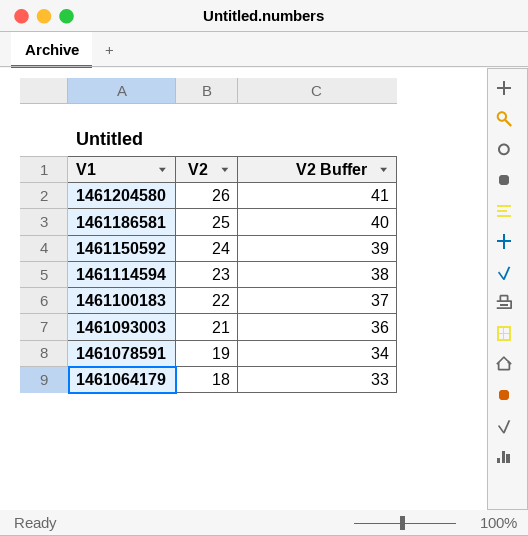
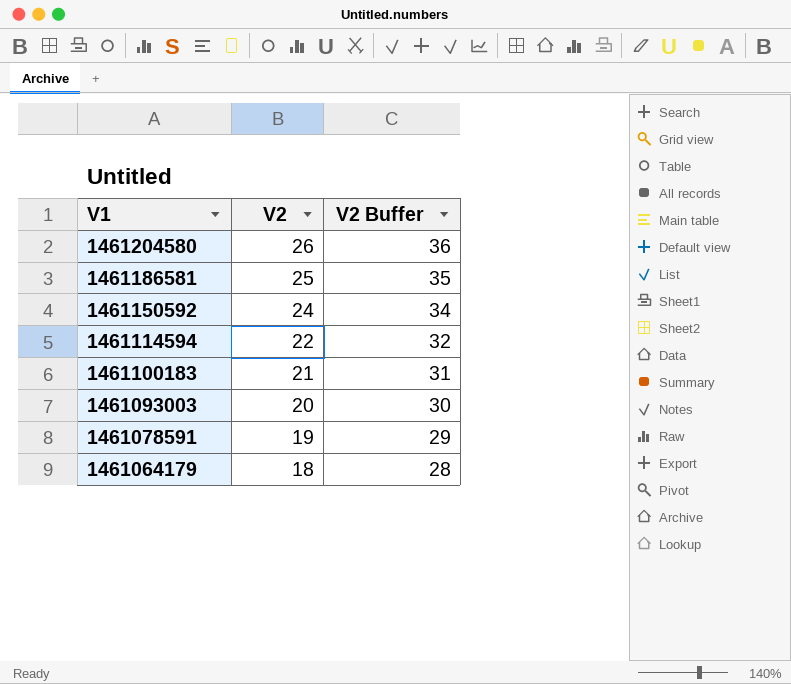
column V2 Buffer | formula: [V2] + 15 -> [V2] + 10
1461114594 | V2: 23 -> 22
1461100183 | V2: 22 -> 21
1461093003 | V2: 21 -> 20

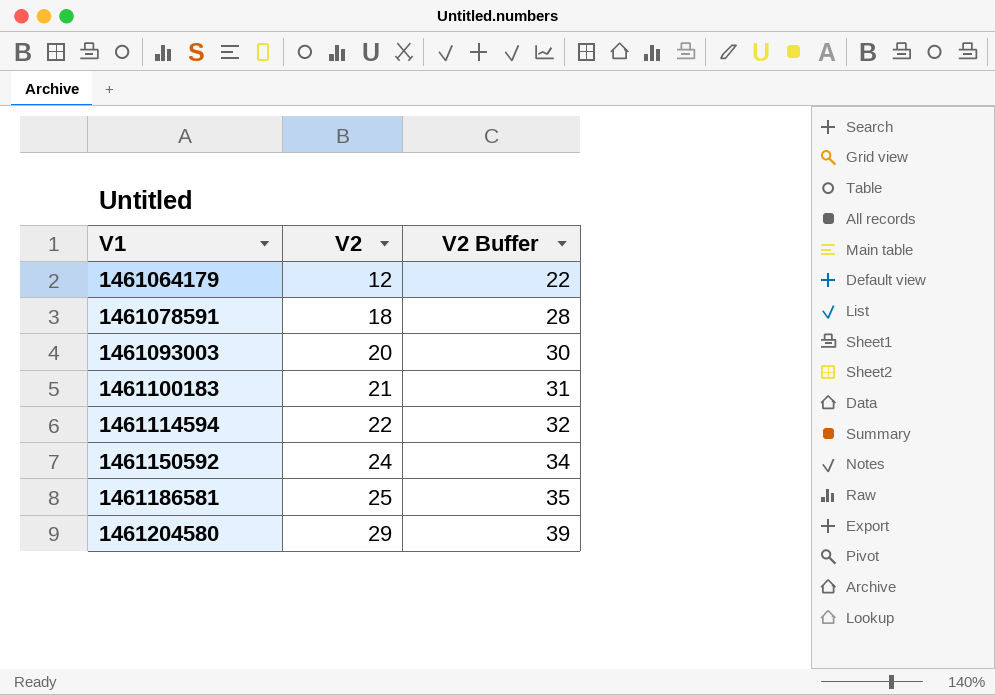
row order: V1 descending -> V1 ascending
1461064179 | V2: 18 -> 12
1461064179 | V2 Buffer: 28 -> 22
1461078591 | V2: 19 -> 18
1461078591 | V2 Buffer: 29 -> 28
1461204580 | V2: 26 -> 29
1461204580 | V2 Buffer: 36 -> 39

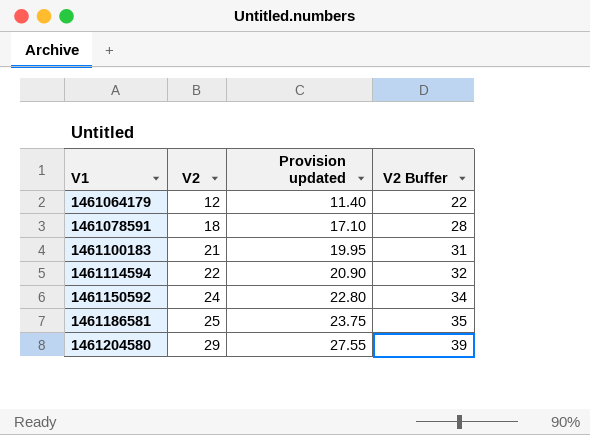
column Provision updated | formula: none -> [V2] * 0.95
row 1461093003: 20 | 30 -> none

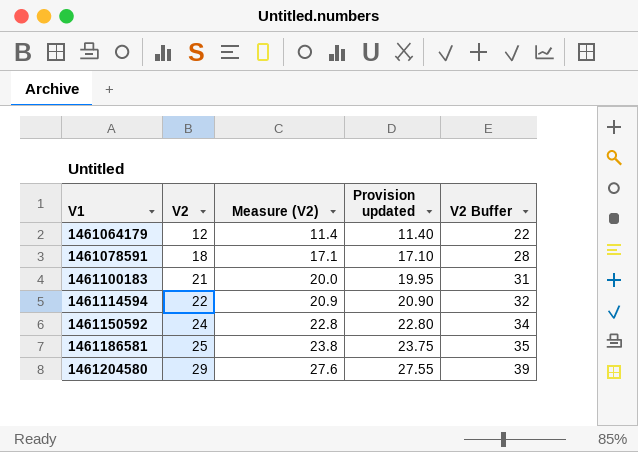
column Measure (V2) | formula: none -> [V2] * 0.95

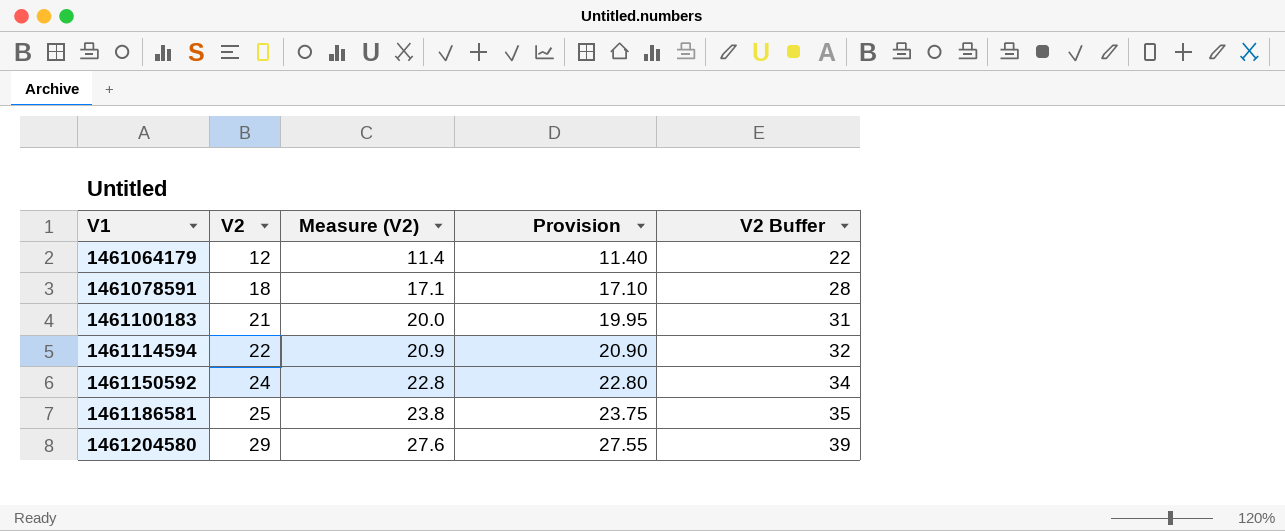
column name: Provision updated -> Provision

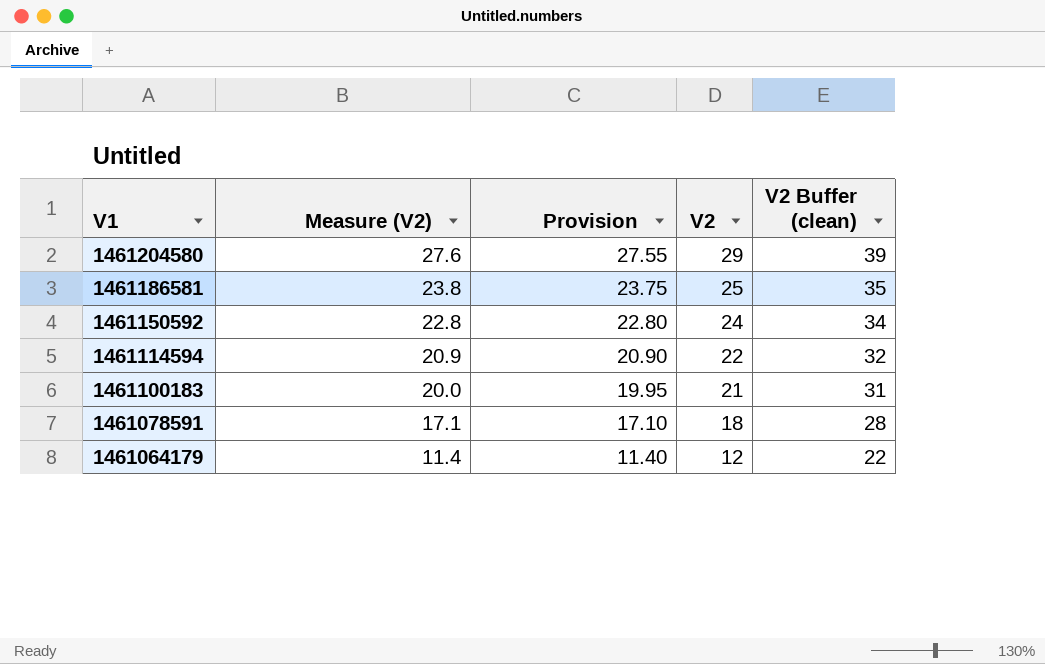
row order: V1 ascending -> V1 descending
column V2 | position: 2 -> 4
column name: V2 Buffer -> V2 Buffer (clean)

